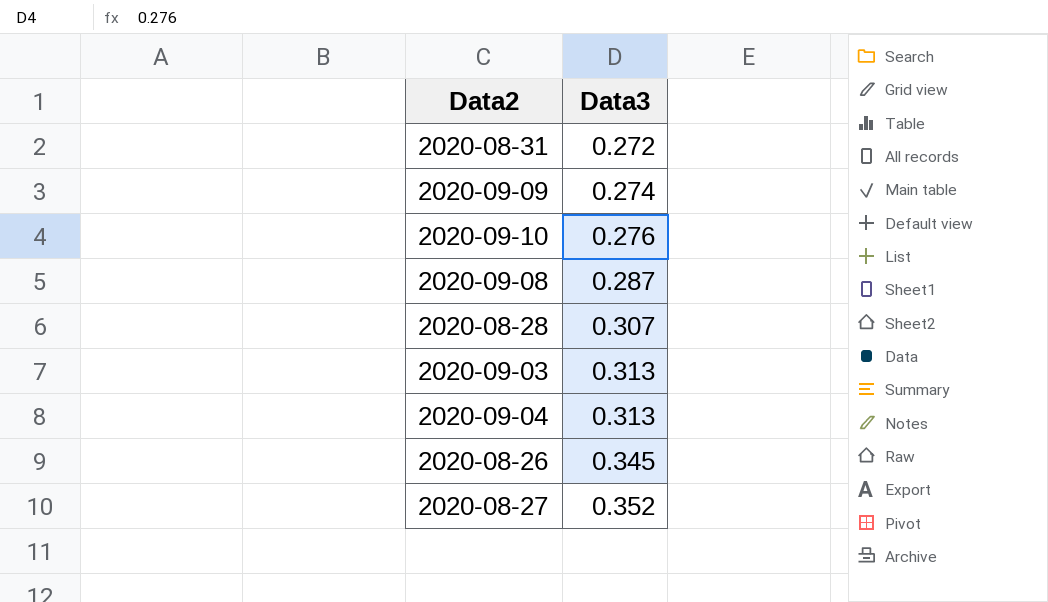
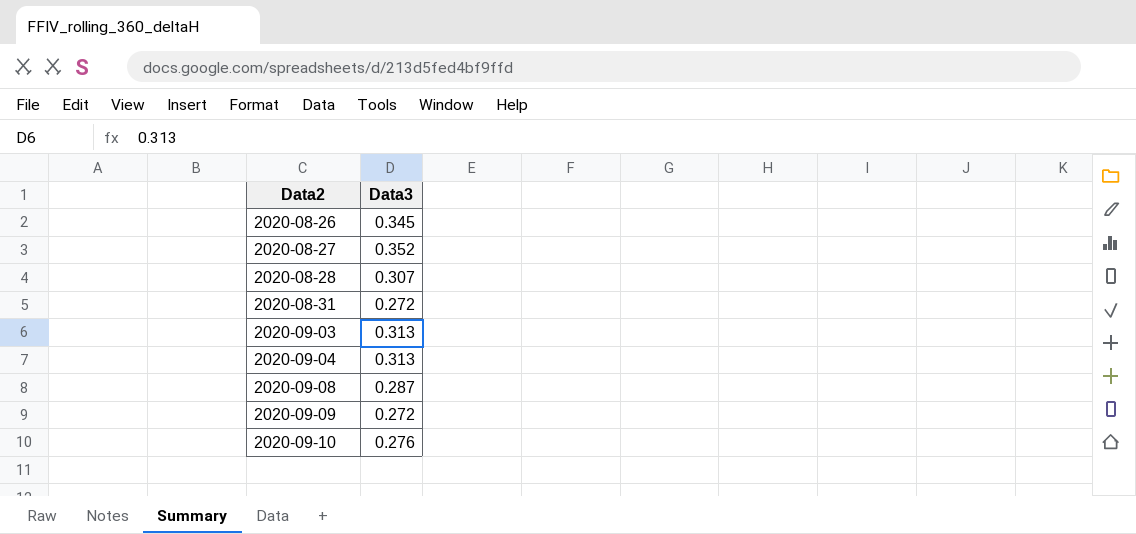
row order: Data3 ascending -> Data2 ascending
2020-09-09 | Data3: 0.274 -> 0.272

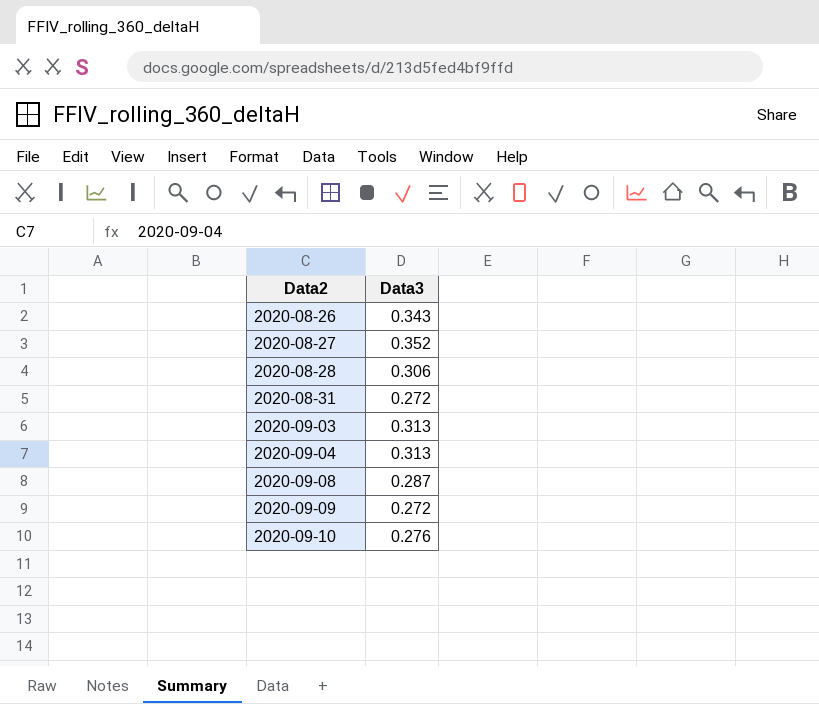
2020-08-26 | Data3: 0.345 -> 0.343
2020-08-28 | Data3: 0.307 -> 0.306

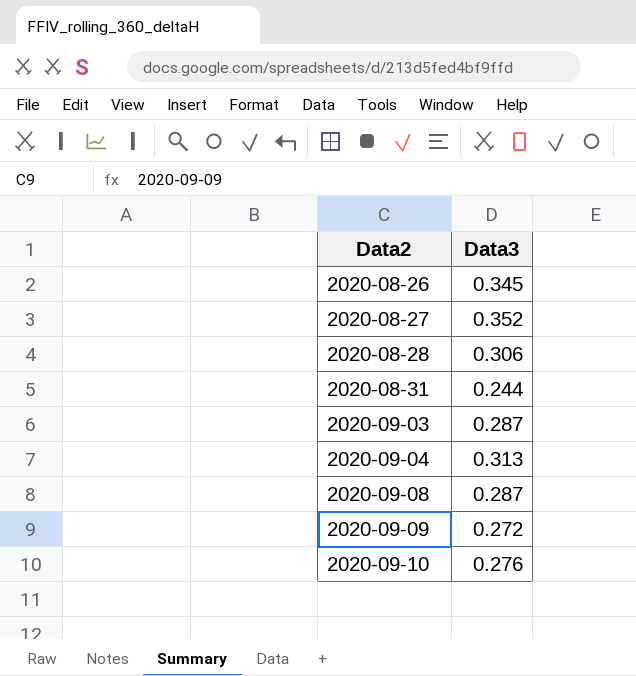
2020-08-26 | Data3: 0.343 -> 0.345
2020-08-31 | Data3: 0.272 -> 0.244
2020-09-03 | Data3: 0.313 -> 0.287

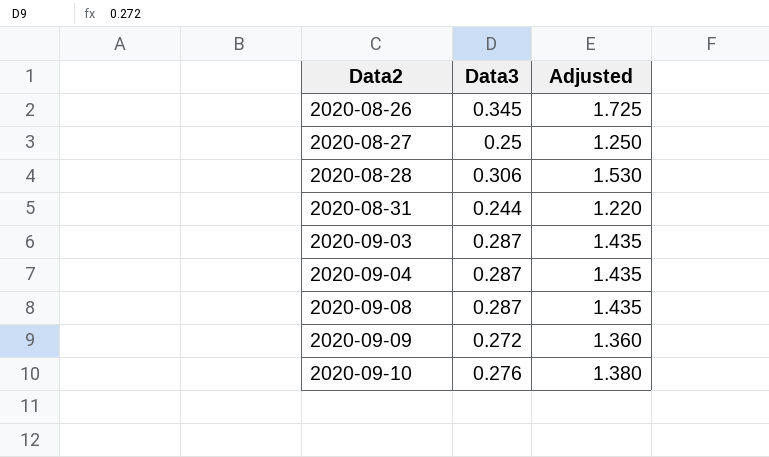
column Adjusted | formula: none -> [Data3] * 5
2020-08-27 | Data3: 0.352 -> 0.25
2020-09-04 | Data3: 0.313 -> 0.287

